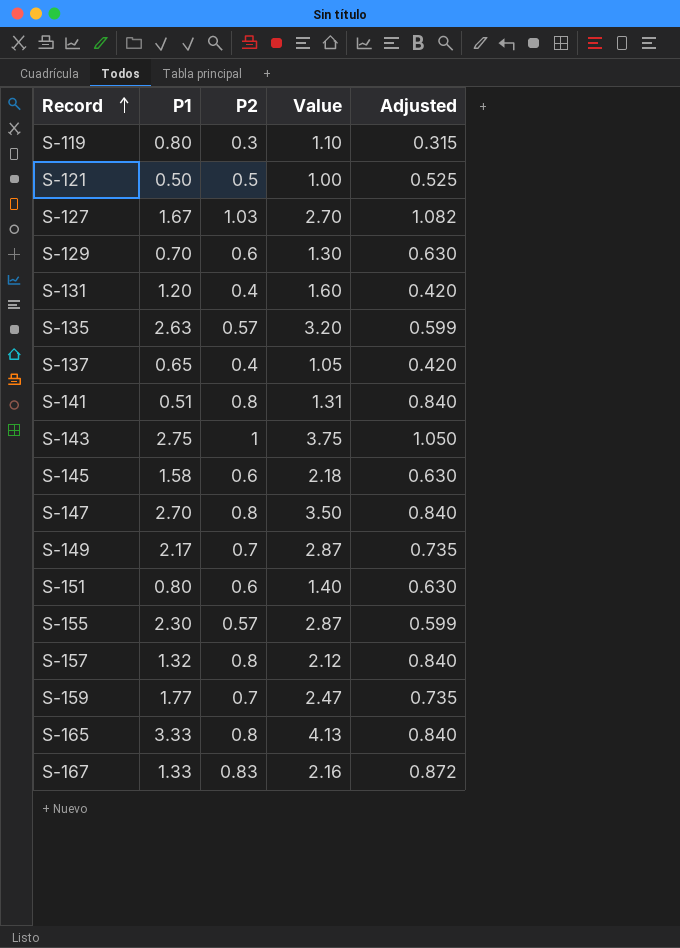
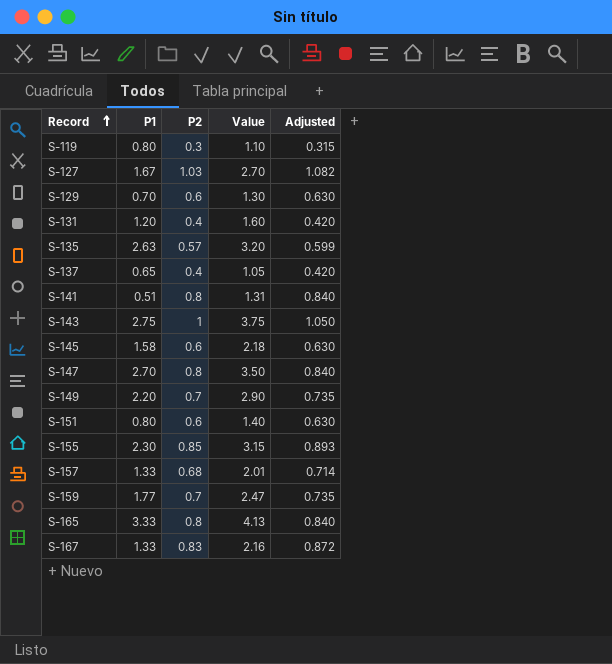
row S-121: 0.50 | 0.5 | 1.00 | 0.525 -> none
S-149 | P1: 2.17 -> 2.20
S-149 | Value: 2.87 -> 2.90
S-155 | P2: 0.57 -> 0.85
S-155 | Value: 2.87 -> 3.15
S-155 | Adjusted: 0.599 -> 0.893
S-157 | P1: 1.32 -> 1.33
S-157 | P2: 0.8 -> 0.68
S-157 | Value: 2.12 -> 2.01
S-157 | Adjusted: 0.840 -> 0.714

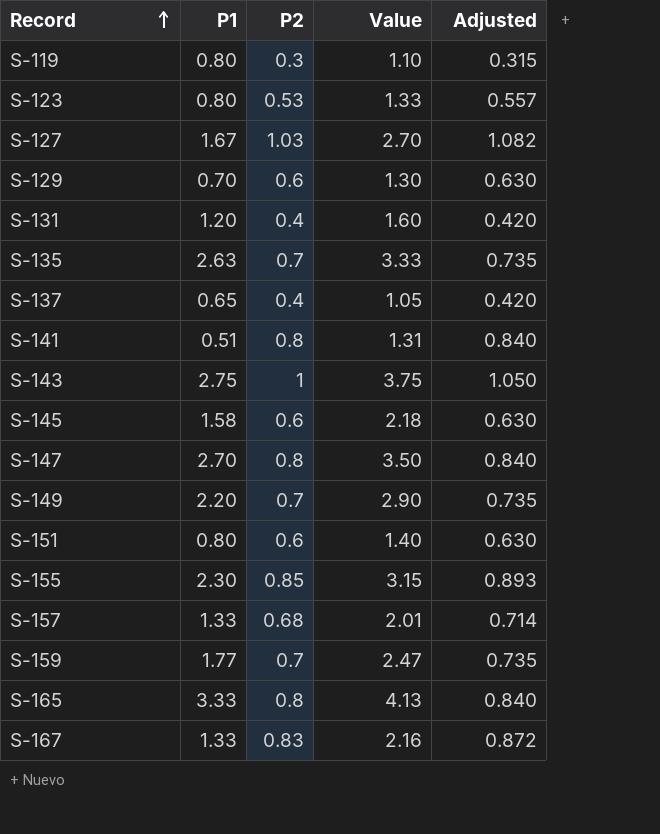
row S-123: none -> 0.80 | 0.53 | 1.33 | 0.557
S-135 | P2: 0.57 -> 0.7
S-135 | Value: 3.20 -> 3.33
S-135 | Adjusted: 0.599 -> 0.735

